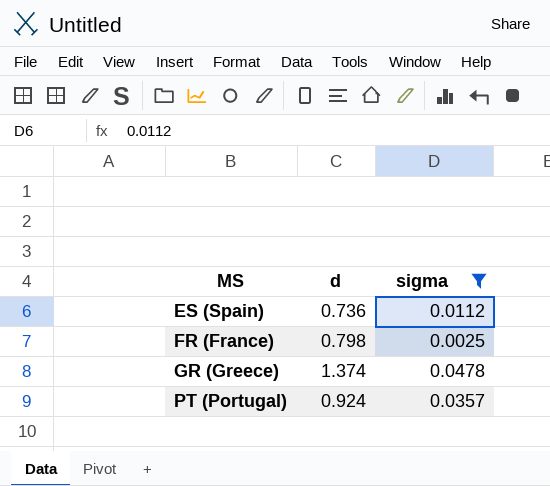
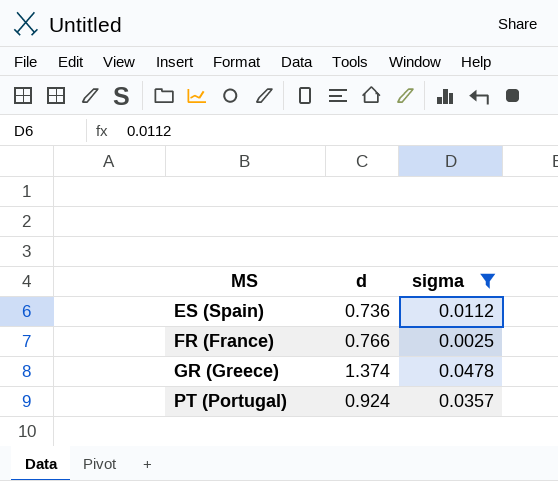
FR (France) | d: 0.798 -> 0.766

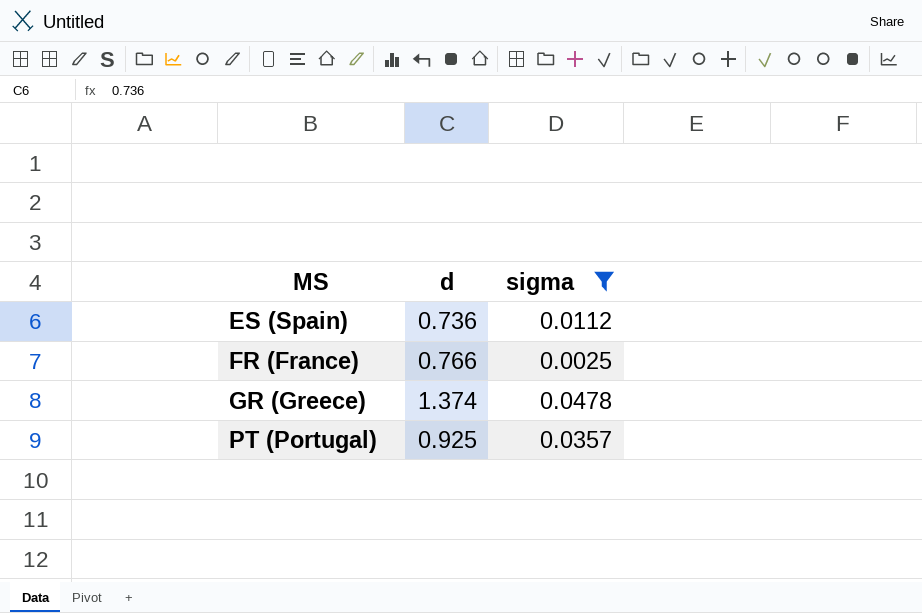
PT (Portugal) | d: 0.924 -> 0.925

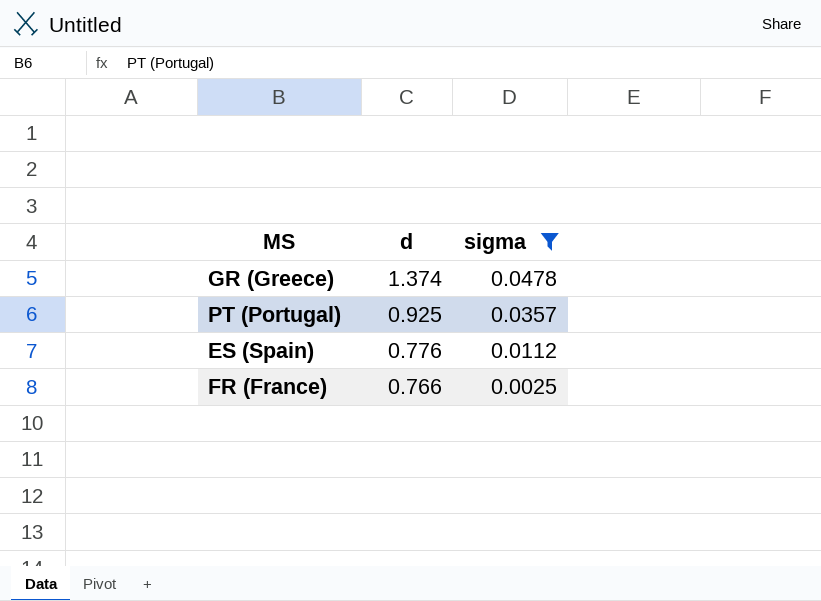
row order: MS ascending -> d descending
ES (Spain) | d: 0.736 -> 0.776

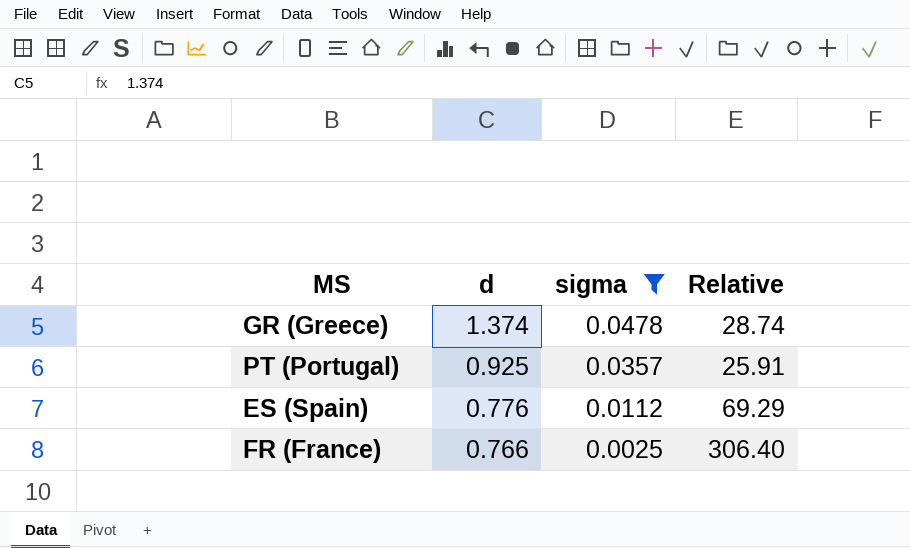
column Relative | formula: none -> [d] / [sigma]

